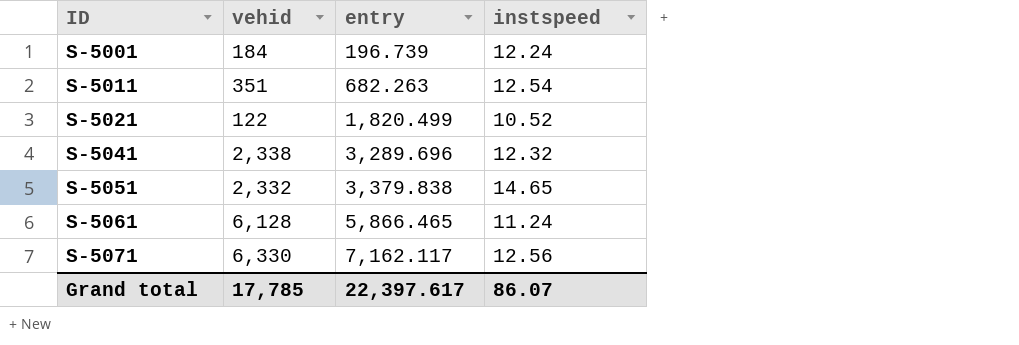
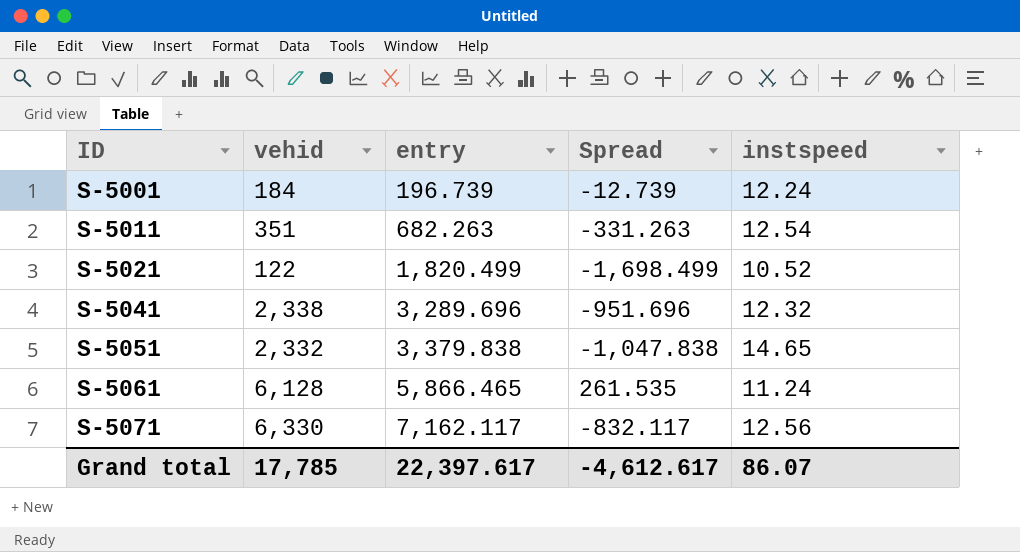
column Spread | formula: none -> [vehid] - [entry]

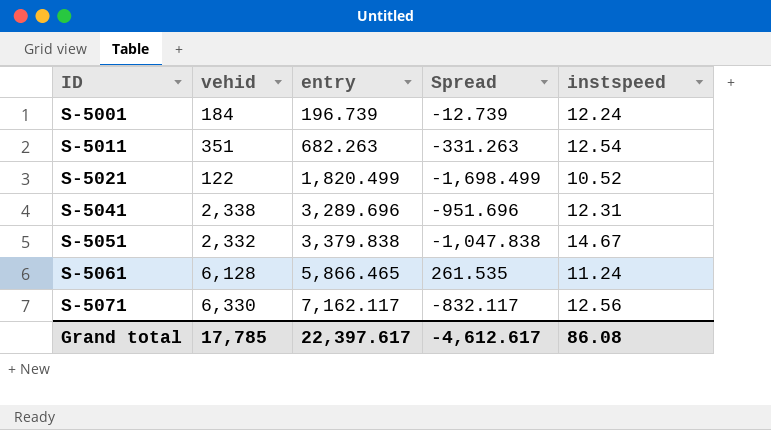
S-5041 | instspeed: 12.32 -> 12.31
S-5051 | instspeed: 14.65 -> 14.67
Grand total | instspeed: 86.07 -> 86.08

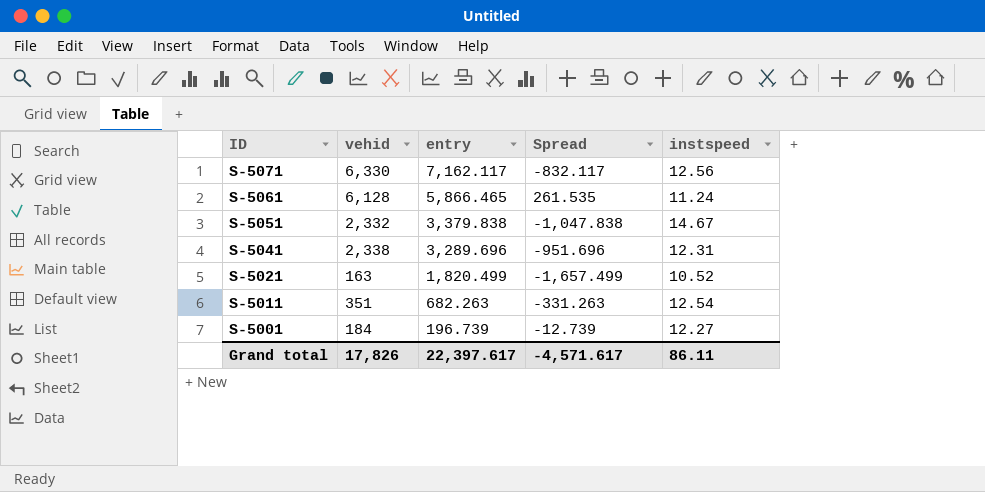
row order: ID ascending -> ID descending
S-5021 | vehid: 122 -> 163
S-5021 | Spread: -1,698.499 -> -1,657.499
S-5001 | instspeed: 12.24 -> 12.27
Grand total | vehid: 17,785 -> 17,826
Grand total | Spread: -4,612.617 -> -4,571.617
Grand total | instspeed: 86.08 -> 86.11

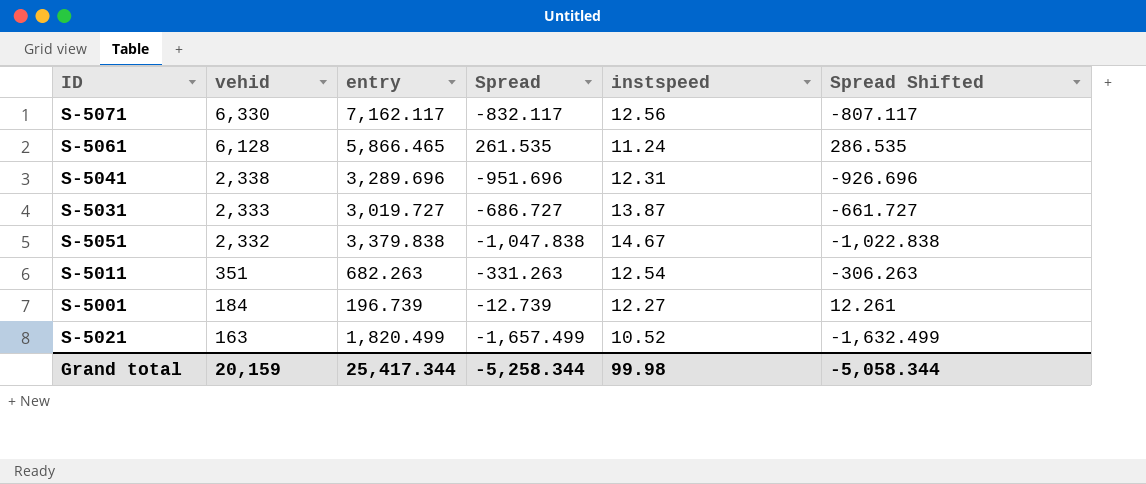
row order: ID descending -> vehid descending
column Spread Shifted | formula: none -> [Spread] + 25
row S-5031: none -> 2,333 | 3,019.727 | -686.727 | 13.87 | -661.727
Grand total | vehid: 17,826 -> 20,159
Grand total | entry: 22,397.617 -> 25,417.344
Grand total | Spread: -4,571.617 -> -5,258.344
Grand total | instspeed: 86.11 -> 99.98

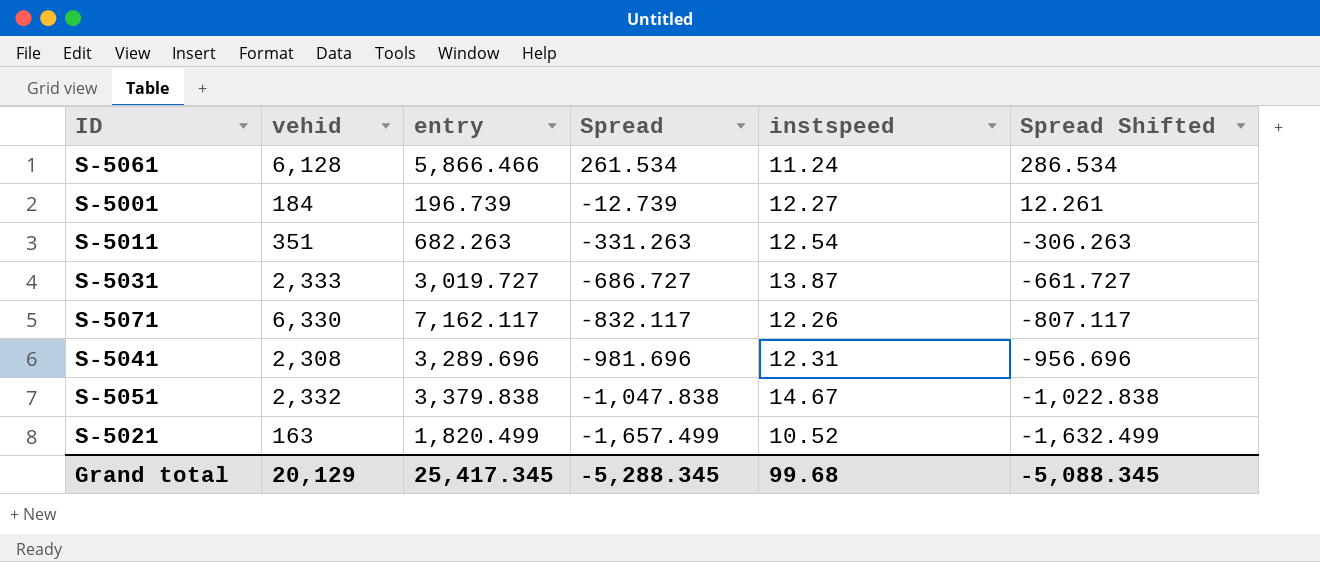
row order: vehid descending -> Spread descending
S-5061 | entry: 5,866.465 -> 5,866.466
S-5061 | Spread: 261.535 -> 261.534
S-5061 | Spread Shifted: 286.535 -> 286.534
S-5071 | instspeed: 12.56 -> 12.26
S-5041 | vehid: 2,338 -> 2,308
S-5041 | Spread: -951.696 -> -981.696
S-5041 | Spread Shifted: -926.696 -> -956.696
Grand total | vehid: 20,159 -> 20,129
Grand total | entry: 25,417.344 -> 25,417.345
Grand total | Spread: -5,258.344 -> -5,288.345
Grand total | instspeed: 99.98 -> 99.68
Grand total | Spread Shifted: -5,058.344 -> -5,088.345

